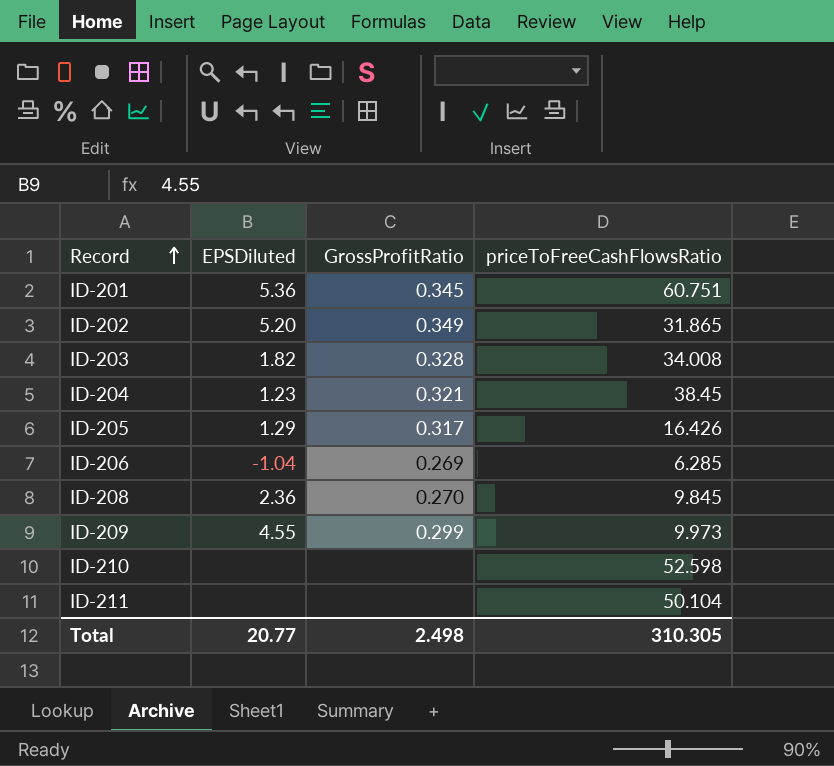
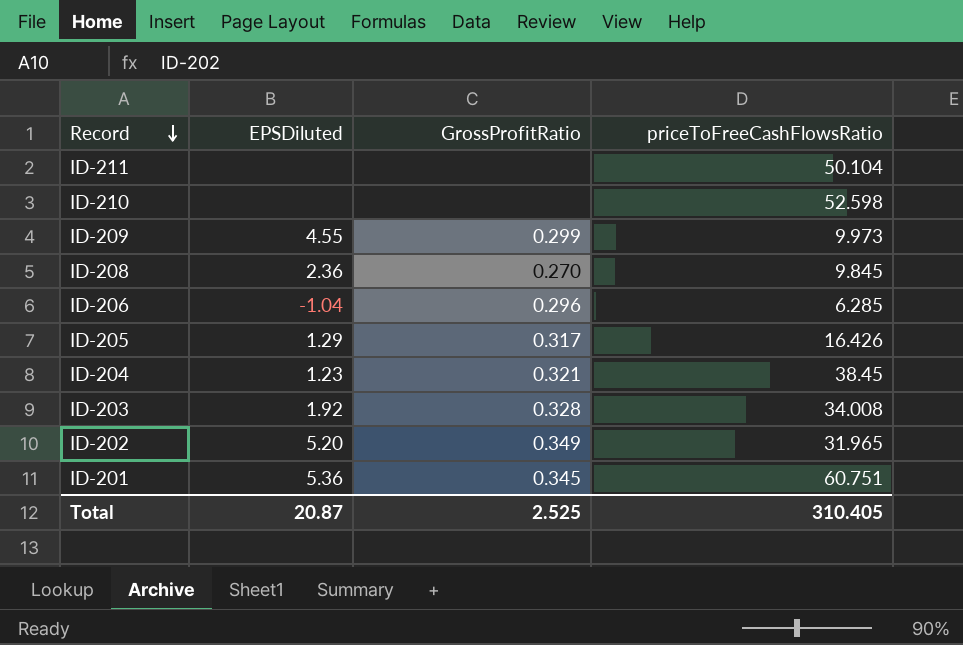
row order: Record ascending -> Record descending
ID-206 | GrossProfitRatio: 0.269 -> 0.296
ID-203 | EPSDiluted: 1.82 -> 1.92
ID-202 | priceToFreeCashFlowsRatio: 31.865 -> 31.965
Total | EPSDiluted: 20.77 -> 20.87
Total | GrossProfitRatio: 2.498 -> 2.525
Total | priceToFreeCashFlowsRatio: 310.305 -> 310.405

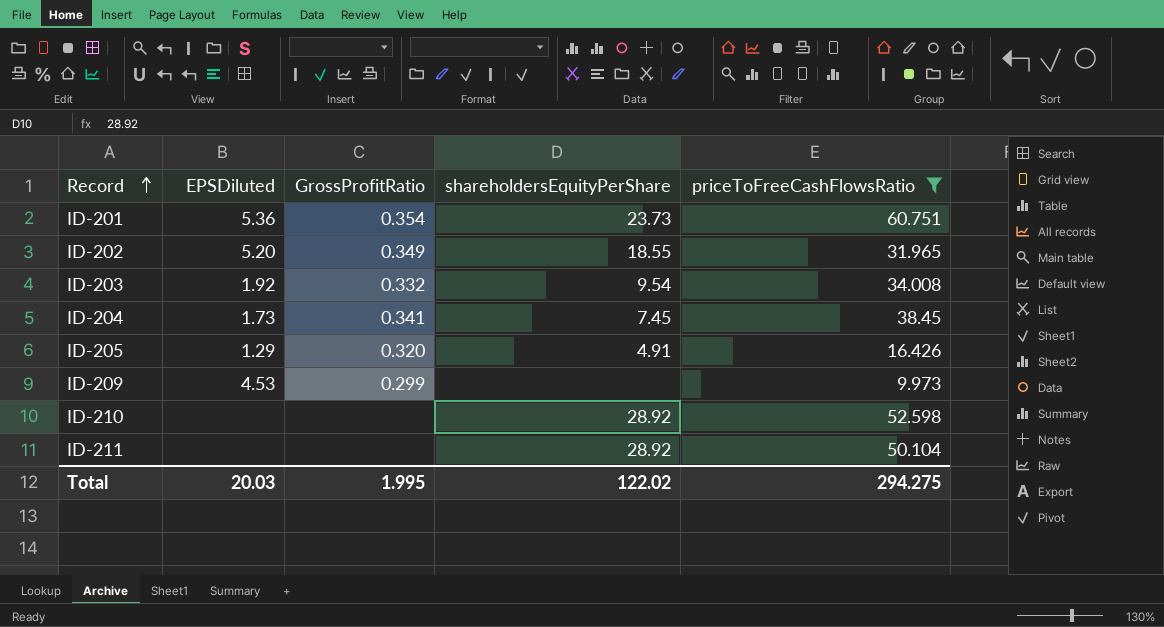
filter: none -> priceToFreeCashFlowsRatio >= 9.973
row order: Record descending -> Record ascending
column shareholdersEquityPerShare | position: none -> 4
ID-201 | GrossProfitRatio: 0.345 -> 0.354
ID-203 | GrossProfitRatio: 0.328 -> 0.332
ID-204 | EPSDiluted: 1.23 -> 1.73
ID-204 | GrossProfitRatio: 0.321 -> 0.341
ID-205 | GrossProfitRatio: 0.317 -> 0.320
ID-209 | EPSDiluted: 4.55 -> 4.53
Total | EPSDiluted: 20.87 -> 20.03
Total | GrossProfitRatio: 2.525 -> 1.995
Total | priceToFreeCashFlowsRatio: 310.405 -> 294.275

